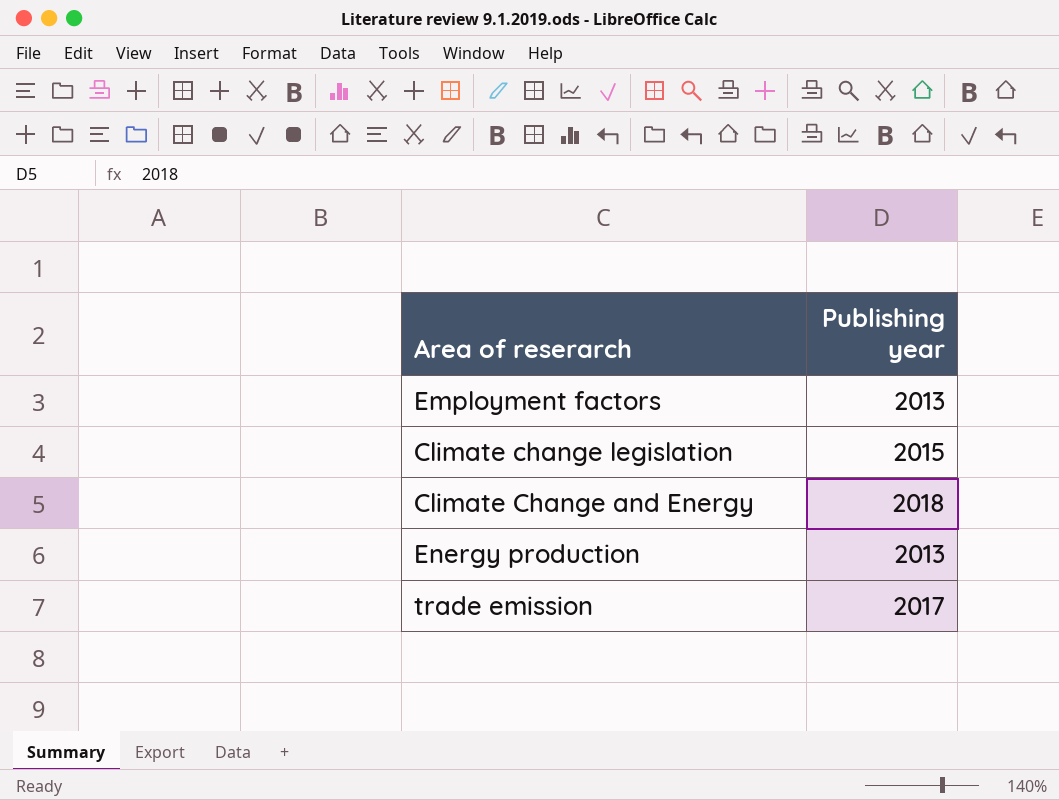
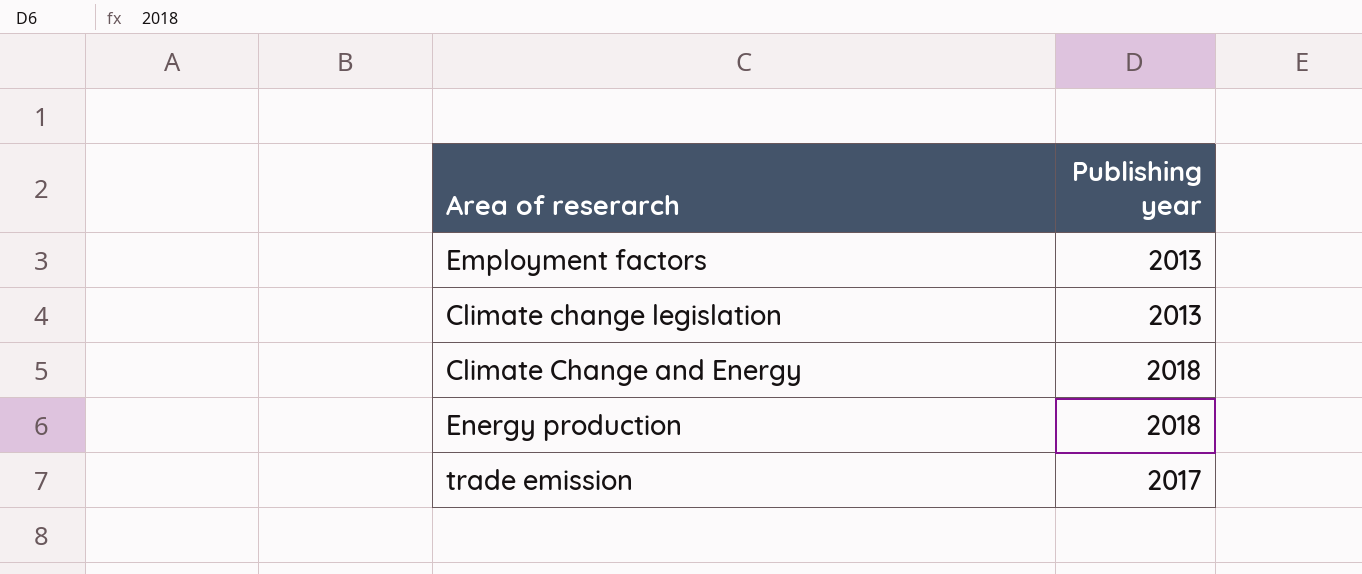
Climate change legislation | Publishing year: 2015 -> 2013
Energy production | Publishing year: 2013 -> 2018

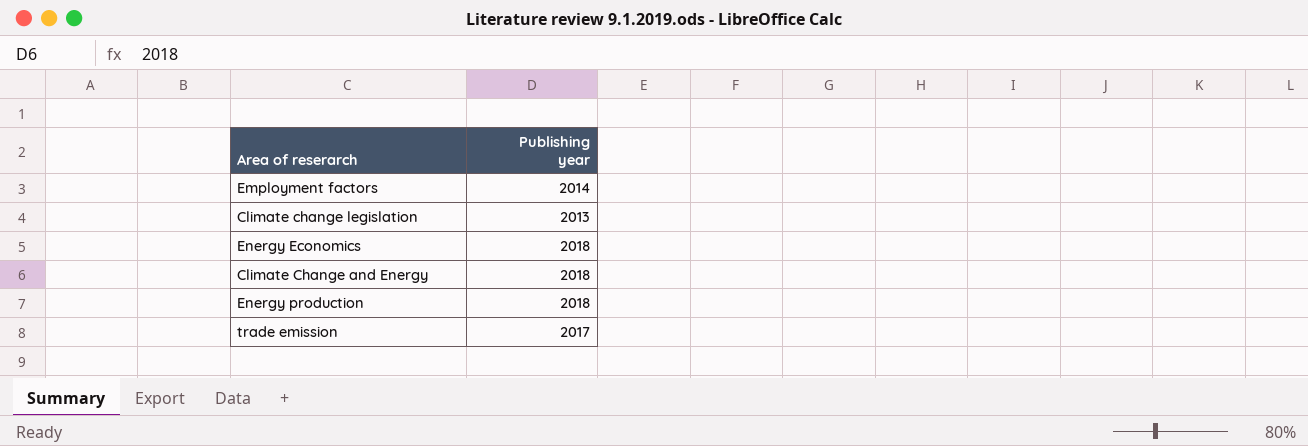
Employment factors | Publishing year: 2013 -> 2014
row Energy Economics: none -> 2018

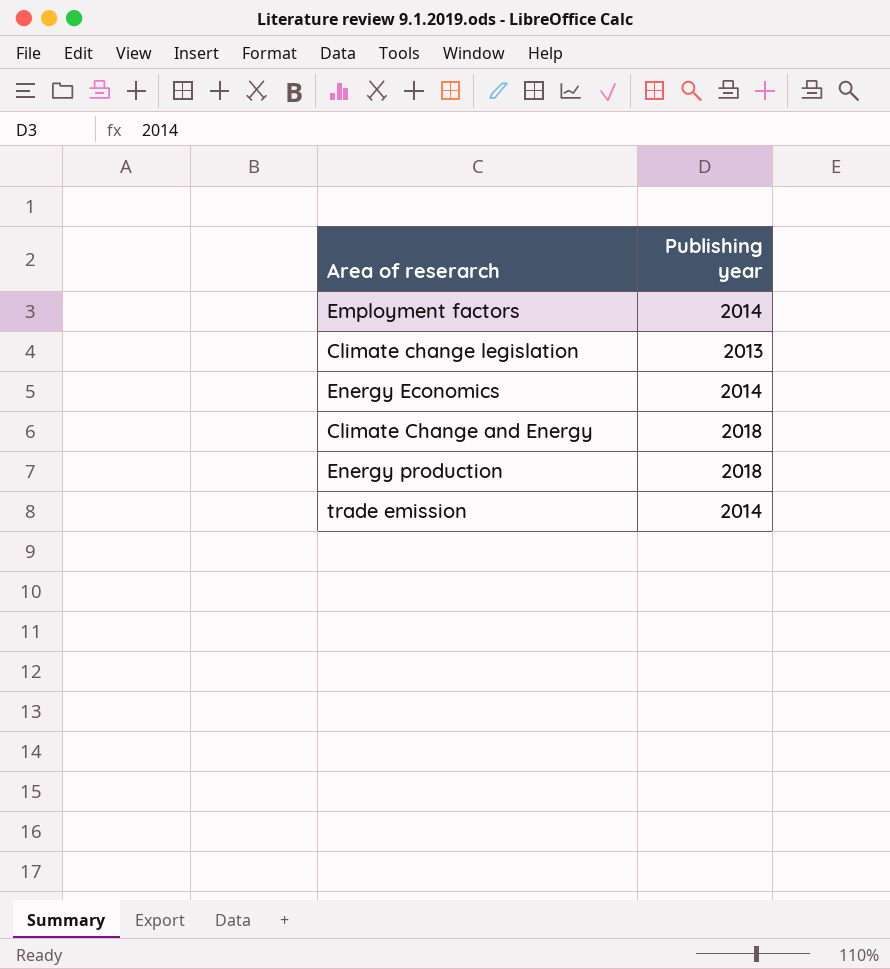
Energy Economics | Publishing year: 2018 -> 2014
trade emission | Publishing year: 2017 -> 2014

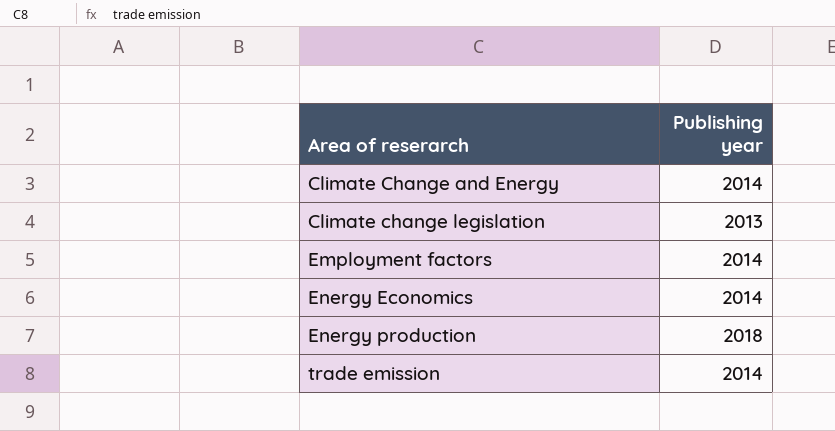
row order: none -> Area of reserarch ascending
Climate Change and Energy | Publishing year: 2018 -> 2014

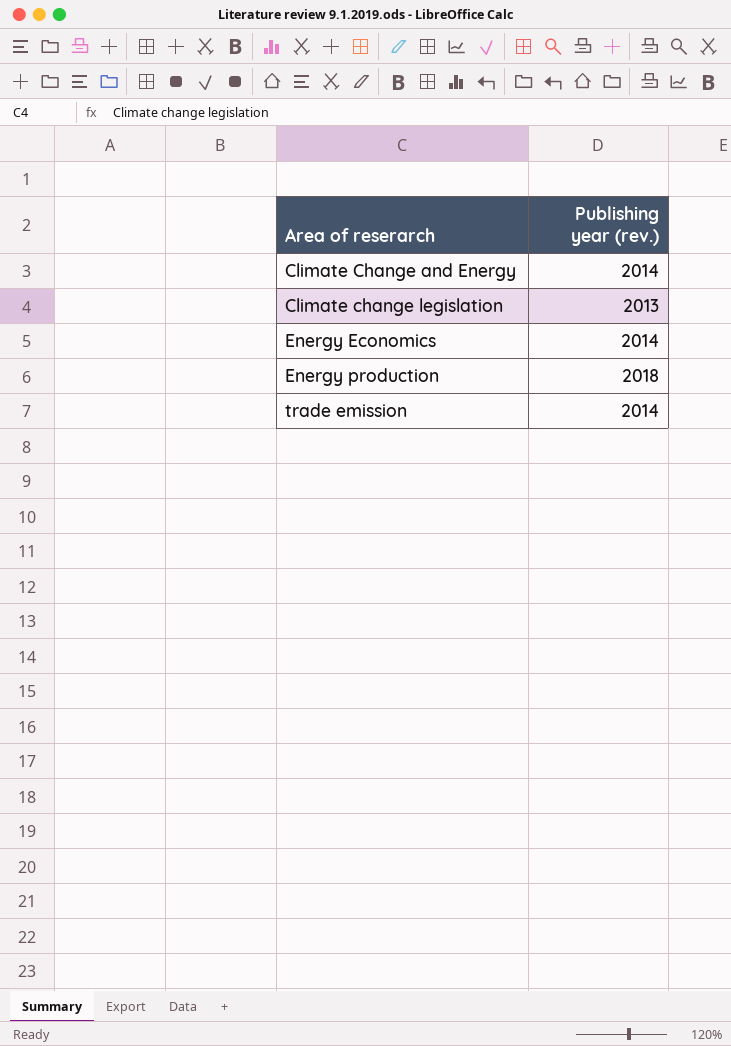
column name: Publishing year -> Publishing year (rev.)
row Employment factors: 2014 -> none

